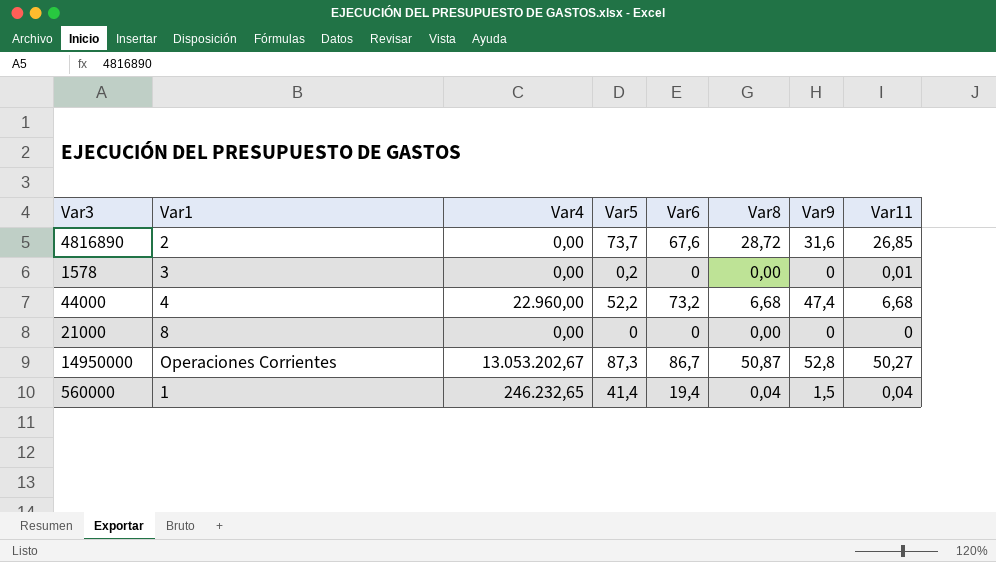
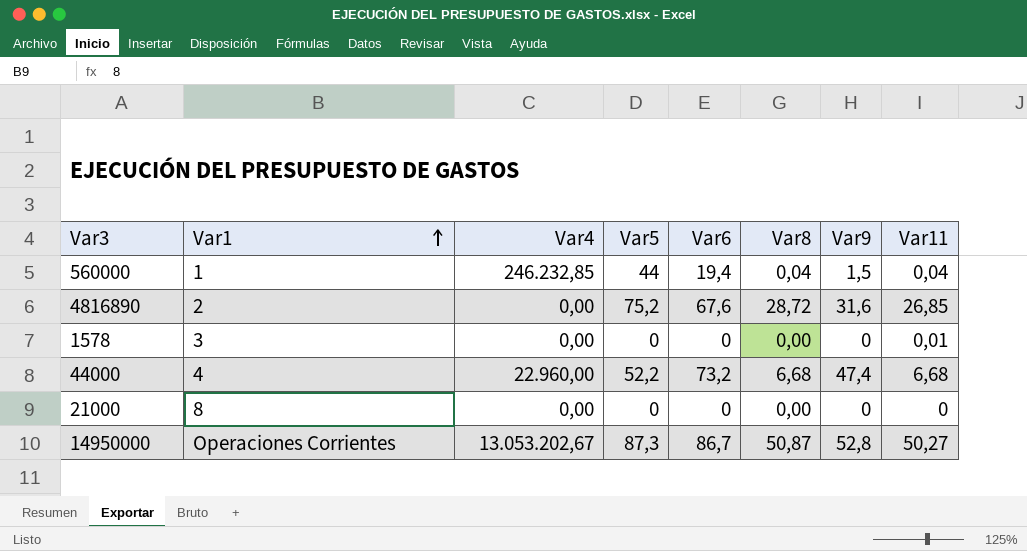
row order: none -> Var1 ascending
560000 | Var4: 246.232,65 -> 246.232,85
560000 | Var5: 41,4 -> 44
4816890 | Var5: 73,7 -> 75,2
1578 | Var5: 0,2 -> 0

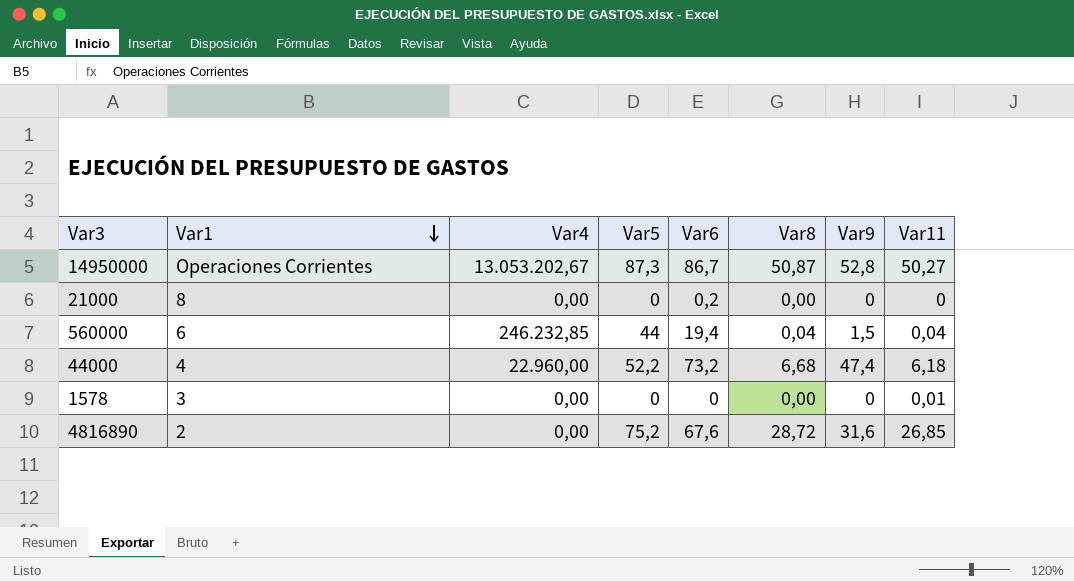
row order: Var1 ascending -> Var1 descending
21000 | Var6: 0 -> 0,2
560000 | Var1: 1 -> 6
44000 | Var11: 6,68 -> 6,18

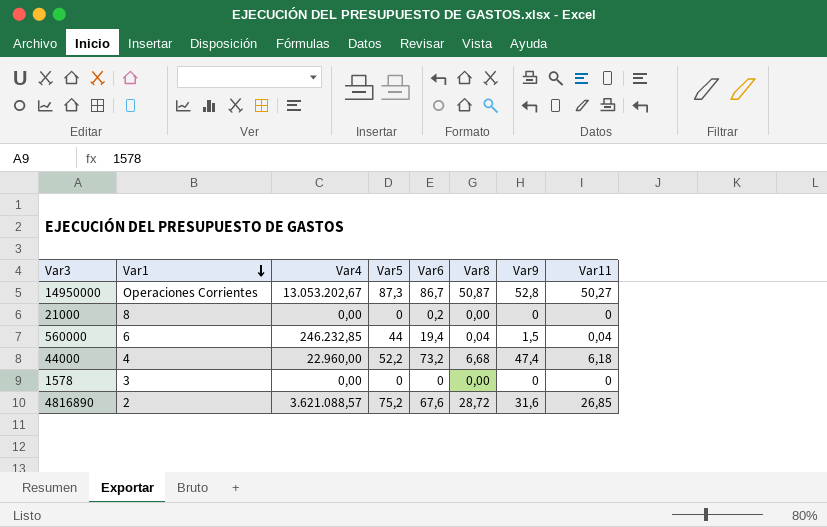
1578 | Var11: 0,01 -> 0
4816890 | Var4: 0,00 -> 3.621.088,57

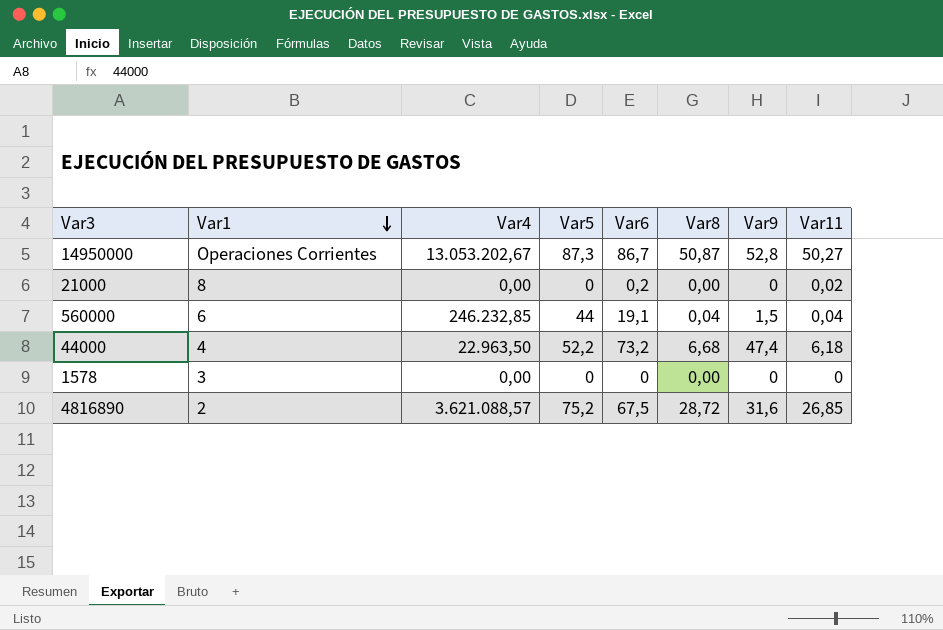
21000 | Var11: 0 -> 0,02
560000 | Var6: 19,4 -> 19,1
44000 | Var4: 22.960,00 -> 22.963,50
4816890 | Var6: 67,6 -> 67,5

